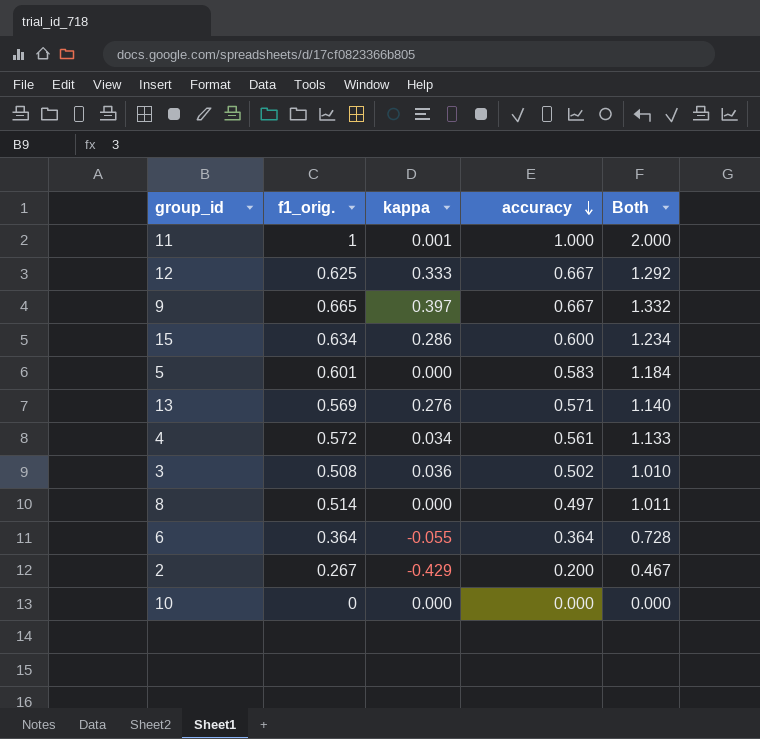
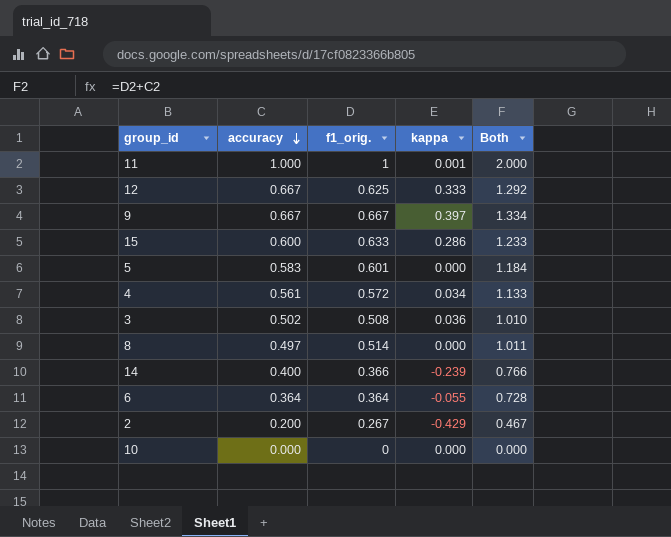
column accuracy | position: 4 -> 2
row 13: 0.569 | 0.276 | 0.571 | 1.140 -> none
9 | f1_orig.: 0.665 -> 0.667
9 | Both: 1.332 -> 1.334
15 | f1_orig.: 0.634 -> 0.633
15 | Both: 1.234 -> 1.233
row 14: none -> 0.400 | 0.366 | -0.239 | 0.766

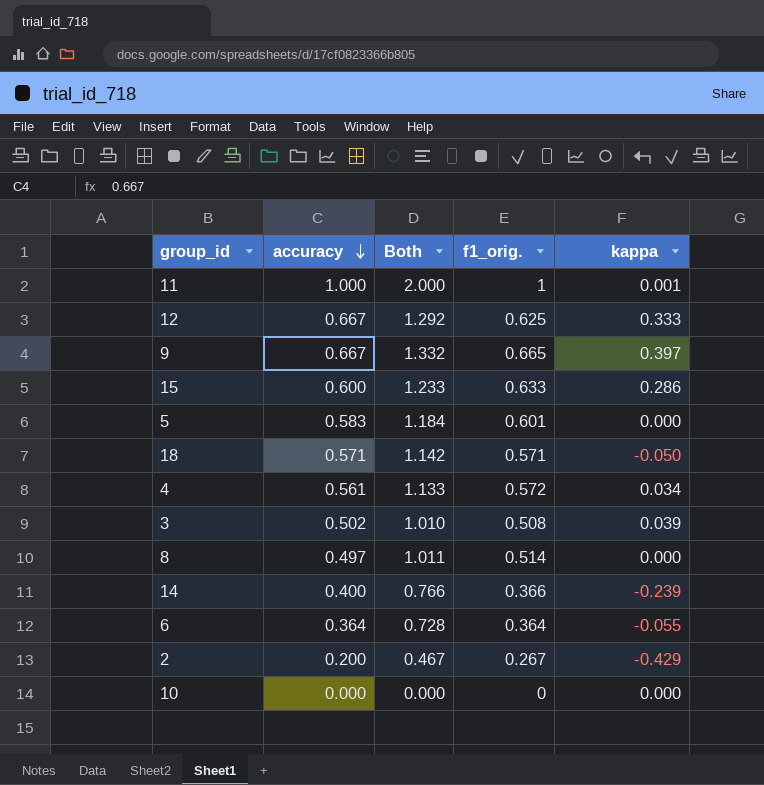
column Both | position: 5 -> 3
9 | Both: 1.334 -> 1.332
9 | f1_orig.: 0.667 -> 0.665
row 18: none -> 0.571 | 1.142 | 0.571 | -0.050
3 | kappa: 0.036 -> 0.039

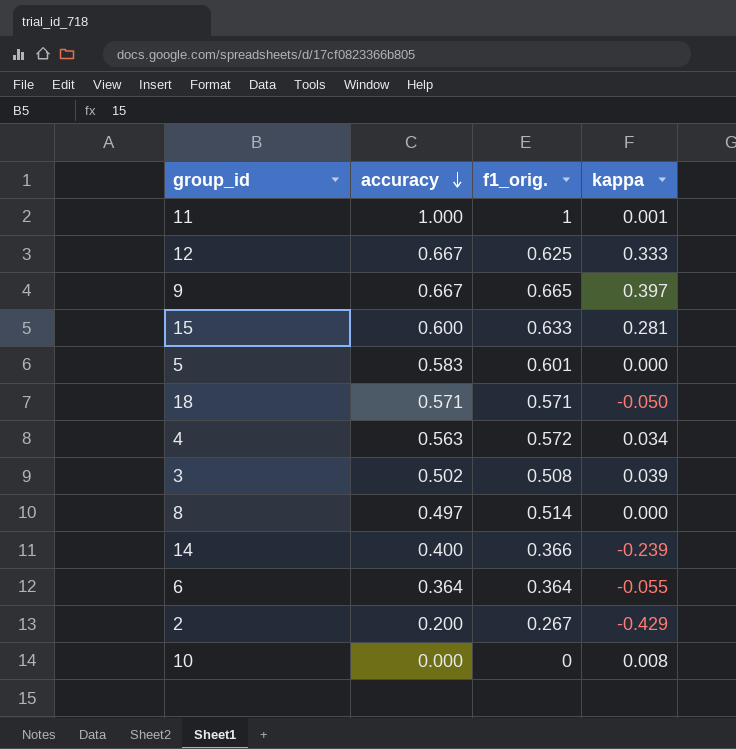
column Both | formula: [accuracy] + [f1_orig.] -> none
15 | kappa: 0.286 -> 0.281
4 | accuracy: 0.561 -> 0.563
10 | kappa: 0.000 -> 0.008

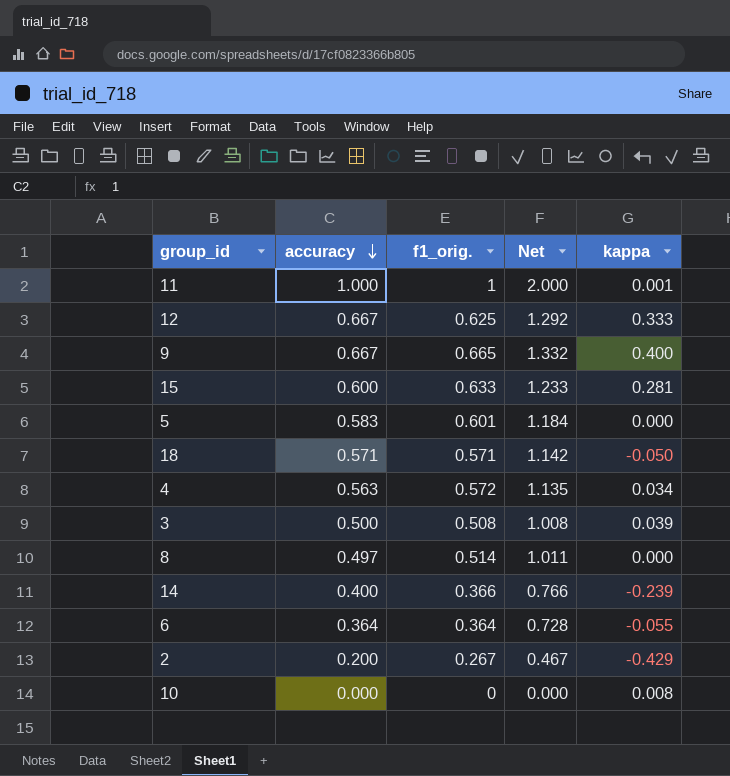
column Net | formula: none -> [accuracy] + [f1_orig.]
9 | kappa: 0.397 -> 0.400
3 | accuracy: 0.502 -> 0.500

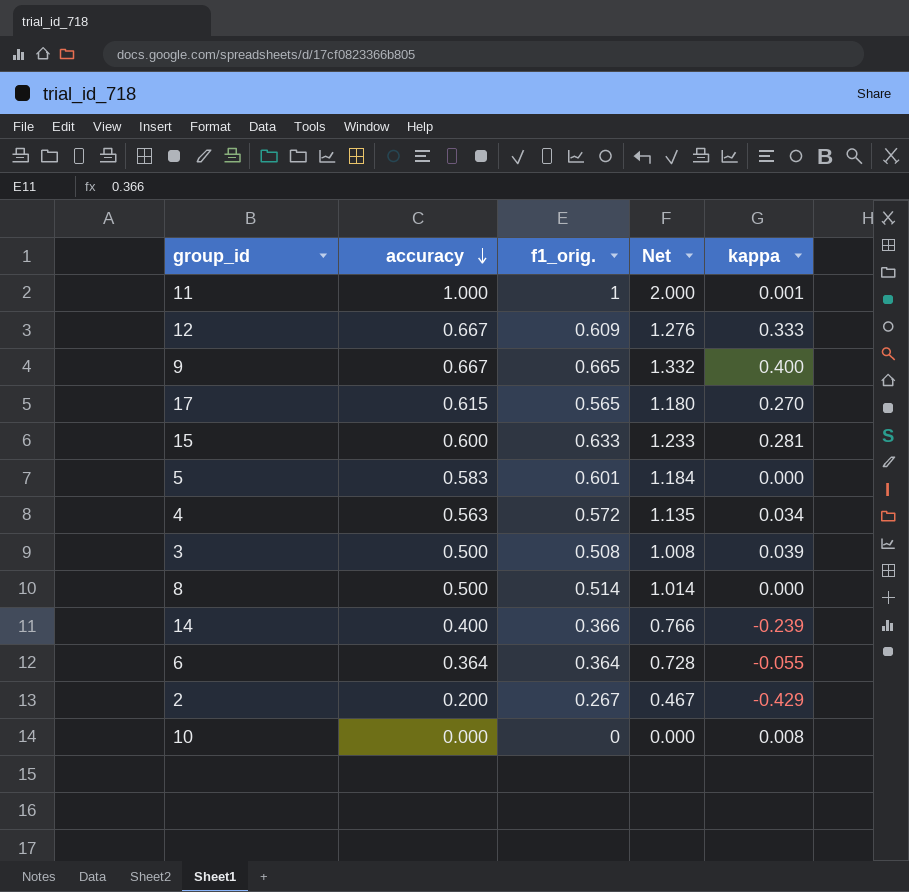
row 18: 0.571 | 0.571 | 1.142 | -0.050 -> none
12 | f1_orig.: 0.625 -> 0.609
12 | Net: 1.292 -> 1.276
row 17: none -> 0.615 | 0.565 | 1.180 | 0.270
8 | accuracy: 0.497 -> 0.500
8 | Net: 1.011 -> 1.014

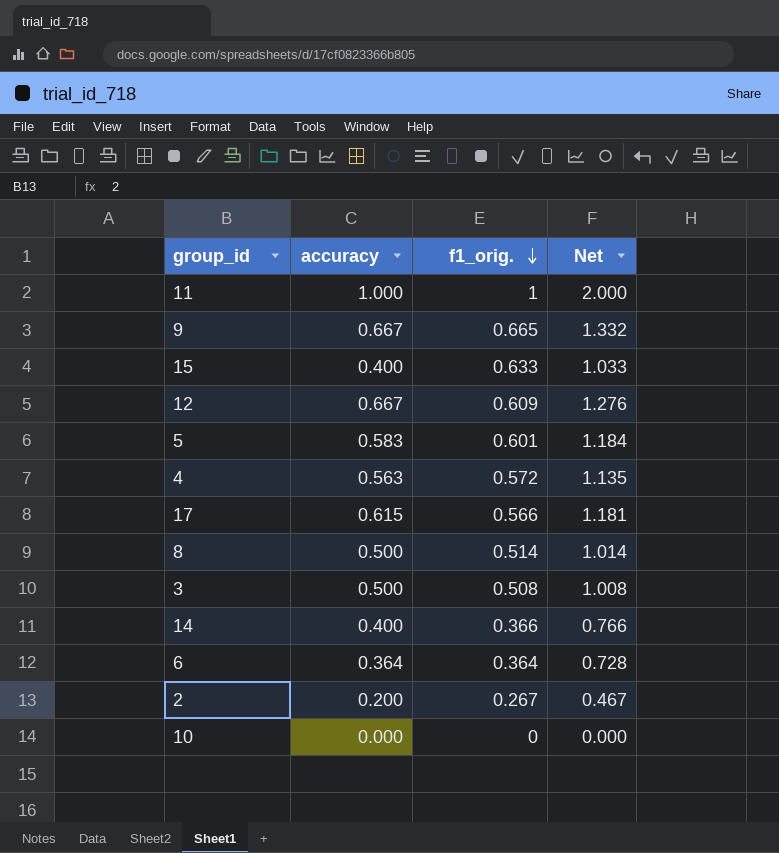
row order: accuracy descending -> f1_orig. descending
column kappa | position: 5 -> none
15 | accuracy: 0.600 -> 0.400
15 | Net: 1.233 -> 1.033
17 | f1_orig.: 0.565 -> 0.566
17 | Net: 1.180 -> 1.181

